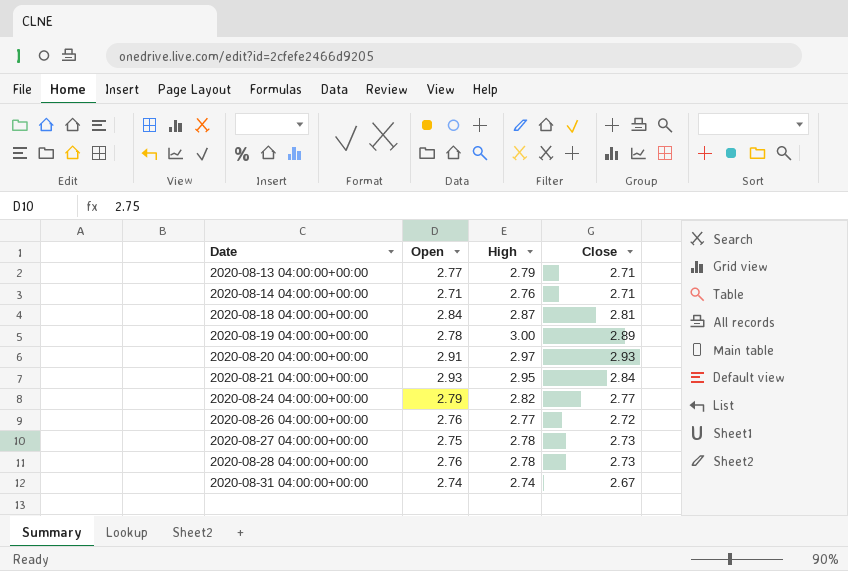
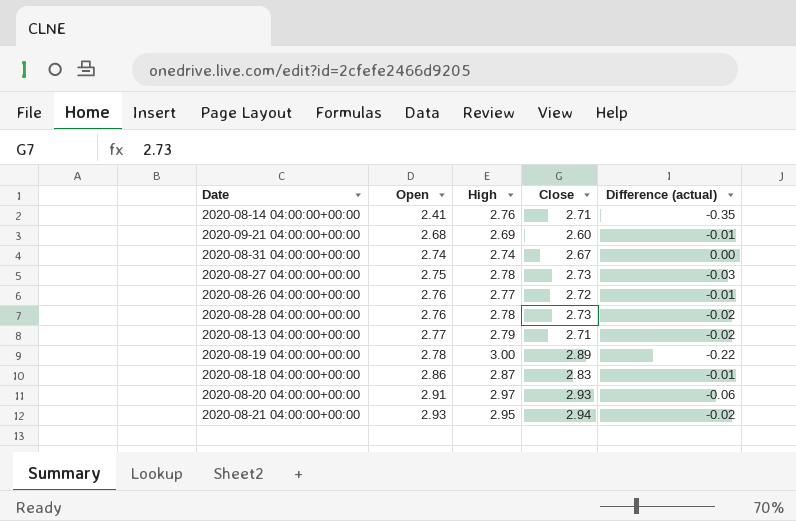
row order: Date ascending -> Open ascending
column Difference (actual) | formula: none -> [Open] - [High]
row 2020-08-24 04:00:00+00:00: 2.79 | 2.82 | 2.77 -> none
2020-08-14 04:00:00+00:00 | Open: 2.71 -> 2.41
row 2020-09-21 04:00:00+00:00: none -> 2.68 | 2.69 | 2.60 | -0.01
2020-08-18 04:00:00+00:00 | Open: 2.84 -> 2.86
2020-08-18 04:00:00+00:00 | Close: 2.81 -> 2.83
2020-08-21 04:00:00+00:00 | Close: 2.84 -> 2.94

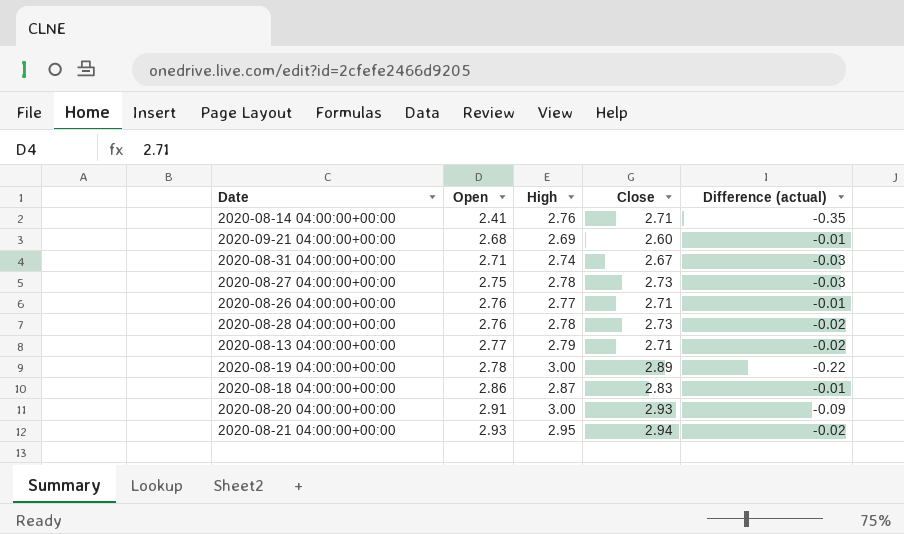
2020-08-31 04:00:00+00:00 | Open: 2.74 -> 2.71
2020-08-31 04:00:00+00:00 | Difference (actual): 0.00 -> -0.03
2020-08-26 04:00:00+00:00 | Close: 2.72 -> 2.71
2020-08-20 04:00:00+00:00 | High: 2.97 -> 3.00
2020-08-20 04:00:00+00:00 | Difference (actual): -0.06 -> -0.09

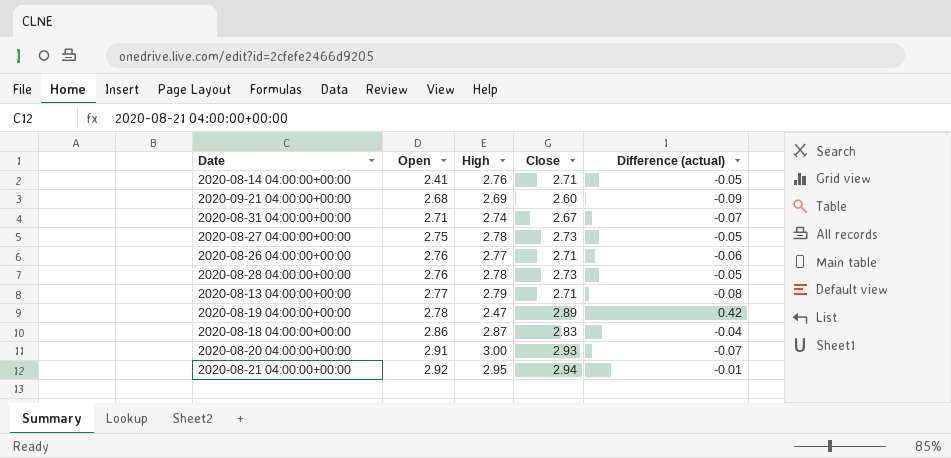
column Difference (actual) | formula: [Open] - [High] -> [Close] - [High]
2020-08-19 04:00:00+00:00 | High: 3.00 -> 2.47
2020-08-21 04:00:00+00:00 | Open: 2.93 -> 2.92

